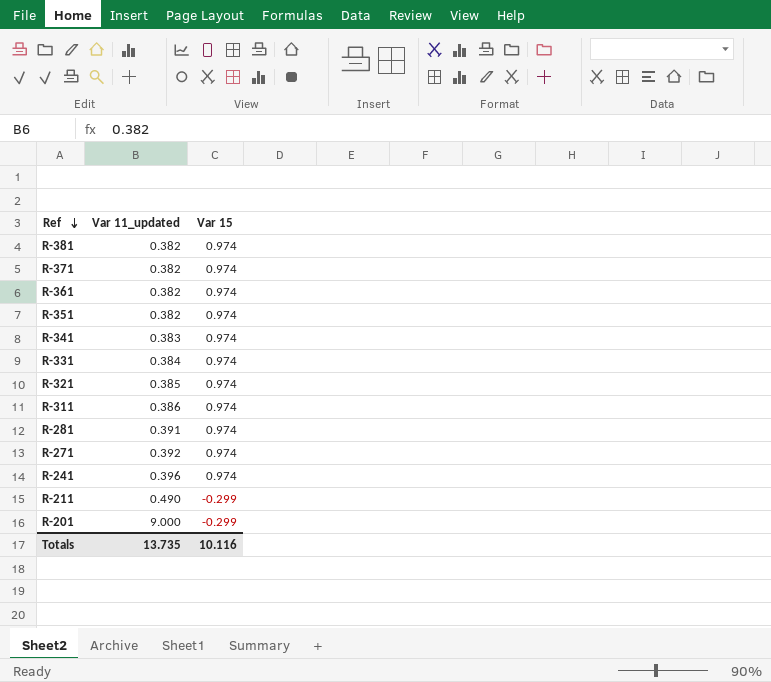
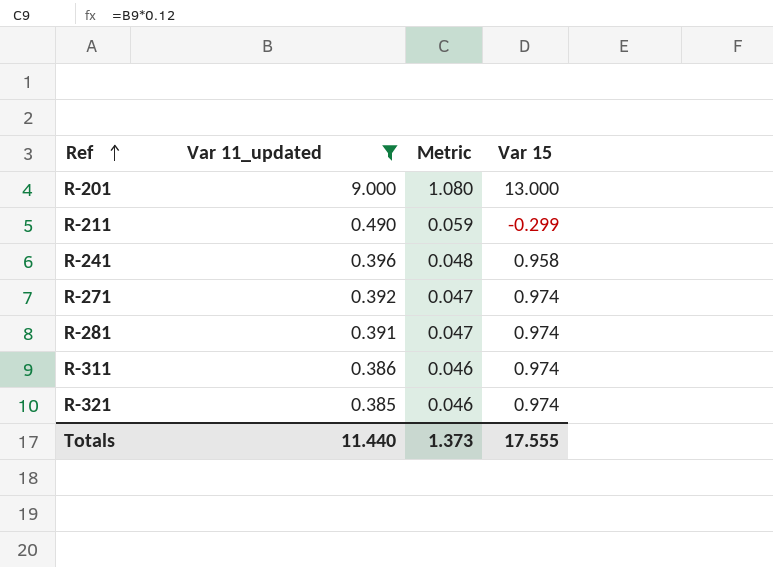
filter: none -> Var 11_updated >= 0.385
row order: Ref descending -> Ref ascending
column Metric | formula: none -> [Var 11_updated] * 0.12
R-201 | Var 15: -0.299 -> 13.000
R-241 | Var 15: 0.974 -> 0.958
Totals | Var 11_updated: 13.735 -> 11.440
Totals | Var 15: 10.116 -> 17.555

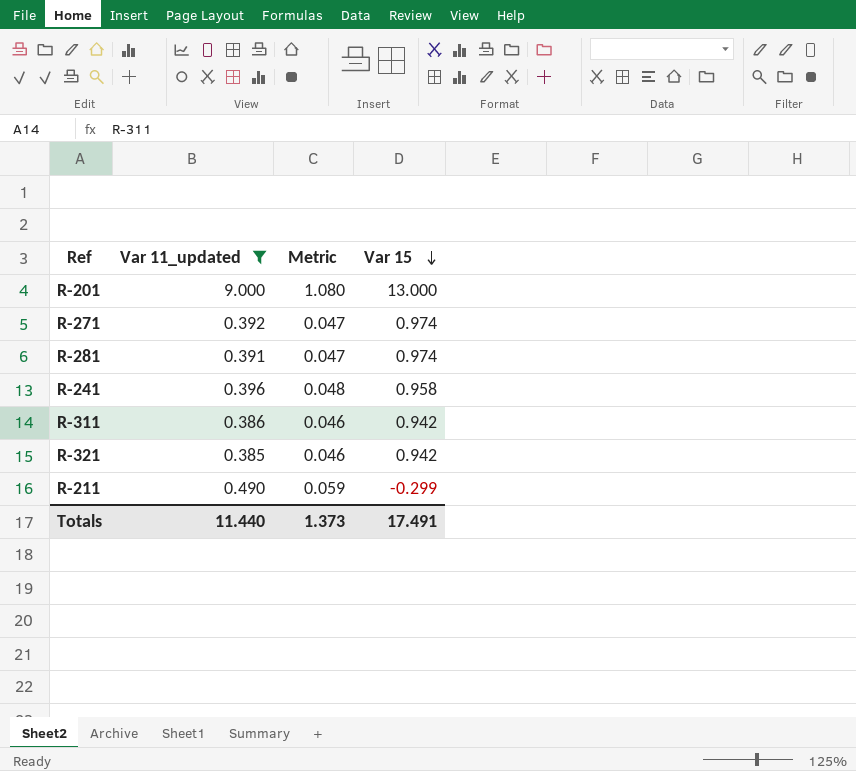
row order: Ref ascending -> Var 15 descending
R-311 | Var 15: 0.974 -> 0.942
R-321 | Var 15: 0.974 -> 0.942
Totals | Var 15: 17.555 -> 17.491

